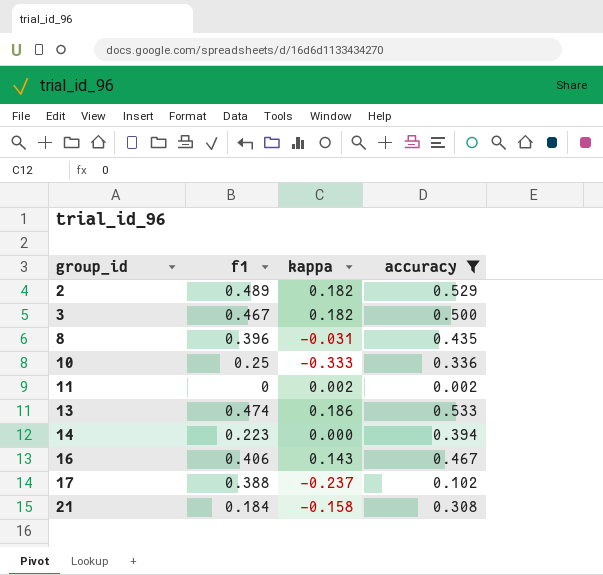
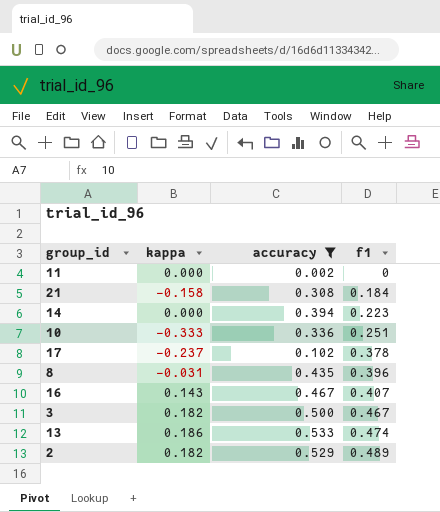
row order: group_id ascending -> f1 ascending
column f1 | position: 2 -> 4
11 | kappa: 0.002 -> 0.000
10 | f1: 0.25 -> 0.251
17 | f1: 0.388 -> 0.378
16 | f1: 0.406 -> 0.407

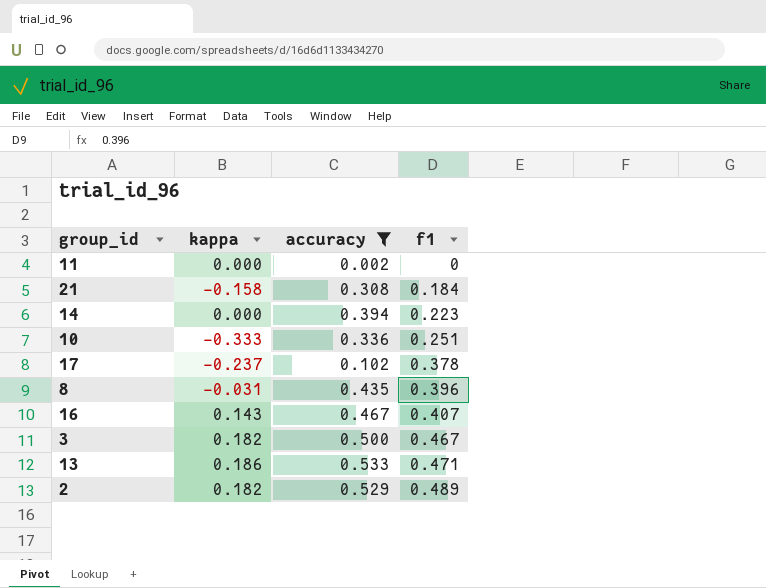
13 | f1: 0.474 -> 0.471

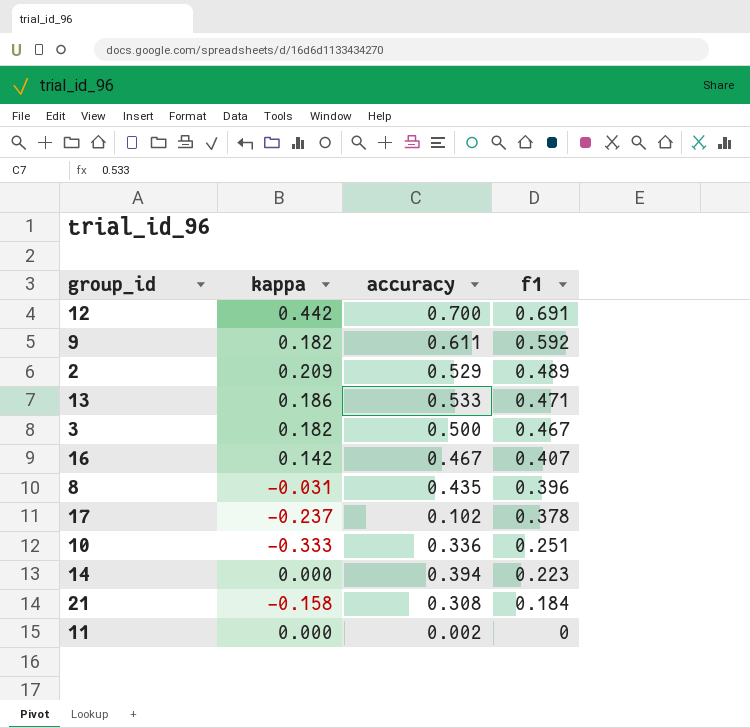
filter: accuracy <= 0.533 -> none
row order: f1 ascending -> f1 descending
2 | kappa: 0.182 -> 0.209
16 | kappa: 0.143 -> 0.142

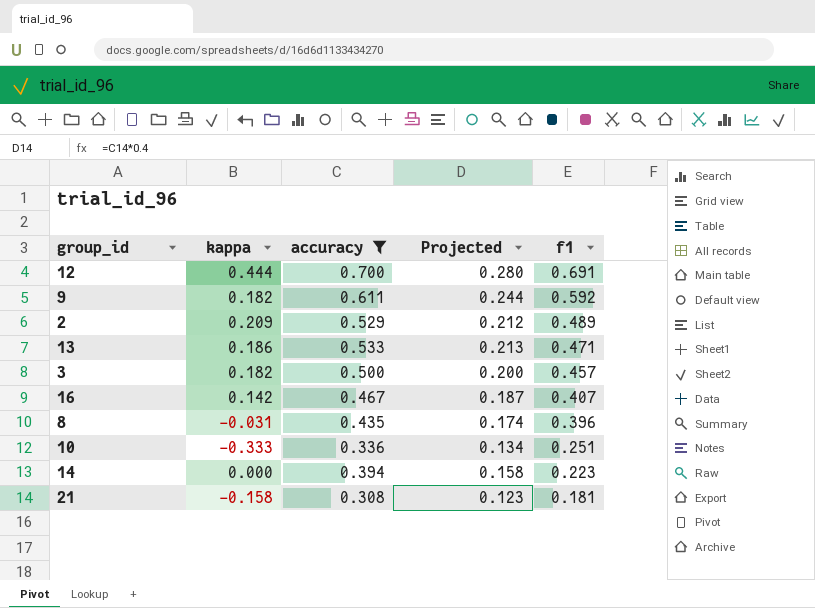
filter: none -> accuracy >= 0.308
column Projected | formula: none -> [accuracy] * 0.4
12 | kappa: 0.442 -> 0.444
3 | f1: 0.467 -> 0.457
21 | f1: 0.184 -> 0.181

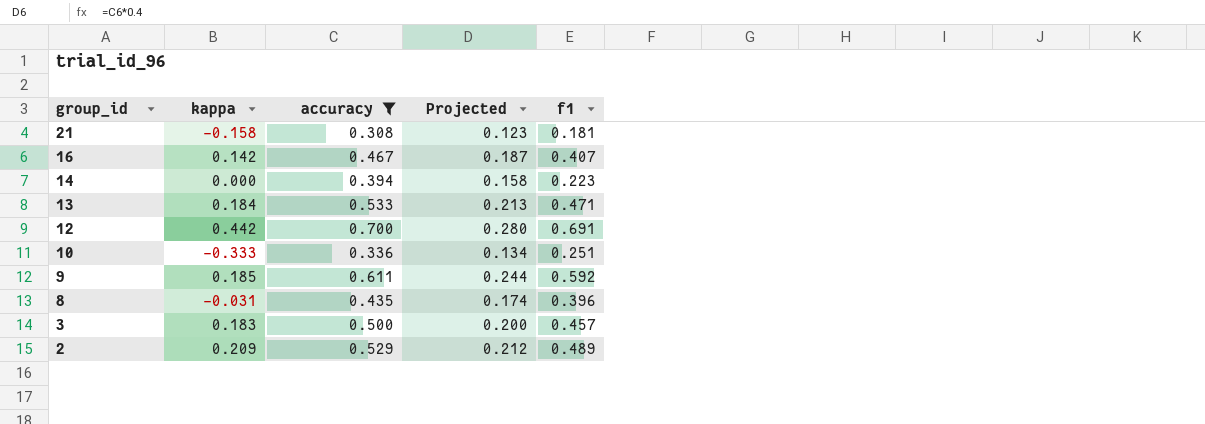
row order: f1 descending -> group_id descending
13 | kappa: 0.186 -> 0.184
12 | kappa: 0.444 -> 0.442
9 | kappa: 0.182 -> 0.185
3 | kappa: 0.182 -> 0.183

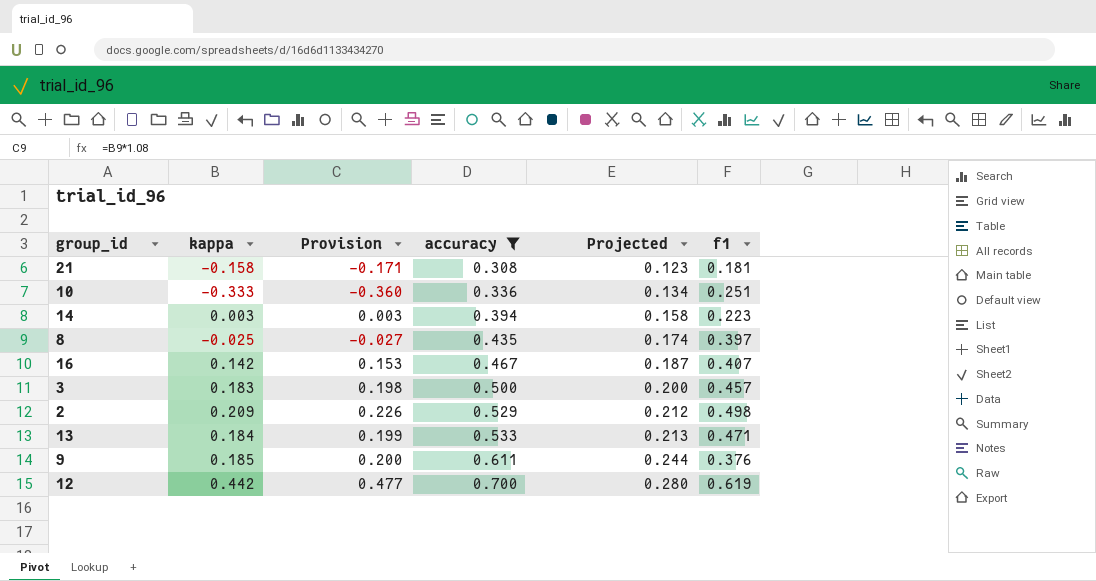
row order: group_id descending -> accuracy ascending
column Provision | formula: none -> [kappa] * 1.08
14 | kappa: 0.000 -> 0.003
8 | kappa: -0.031 -> -0.025
8 | f1: 0.396 -> 0.397
2 | f1: 0.489 -> 0.498
9 | f1: 0.592 -> 0.376
12 | f1: 0.691 -> 0.619

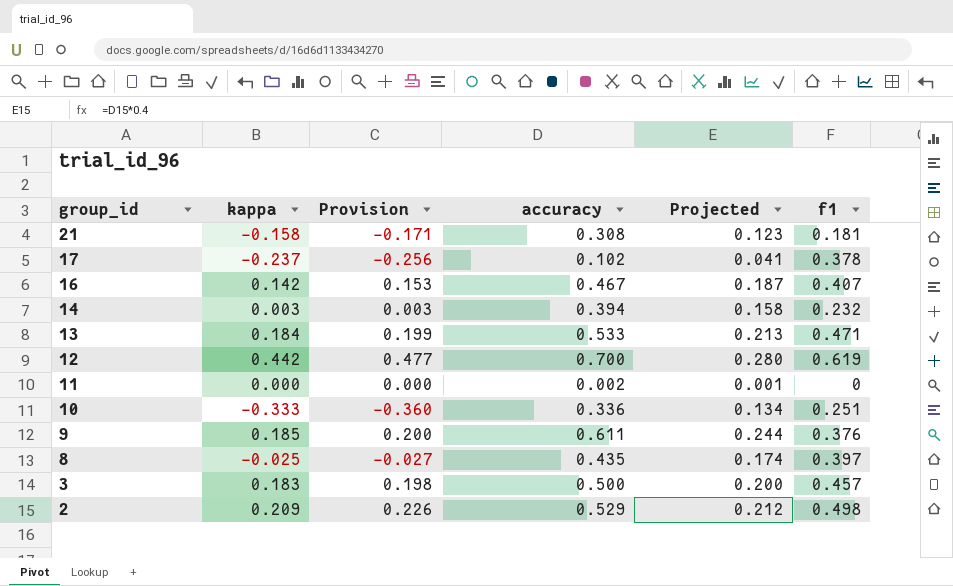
filter: accuracy >= 0.308 -> none
row order: accuracy ascending -> group_id descending
14 | f1: 0.223 -> 0.232

